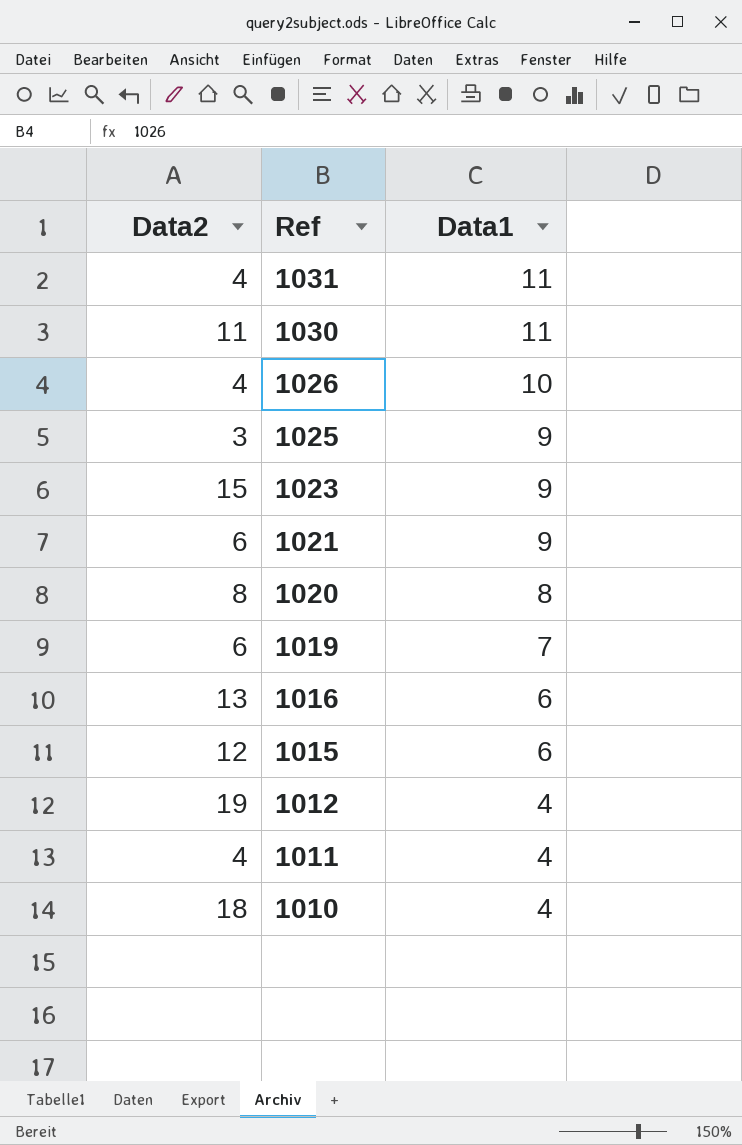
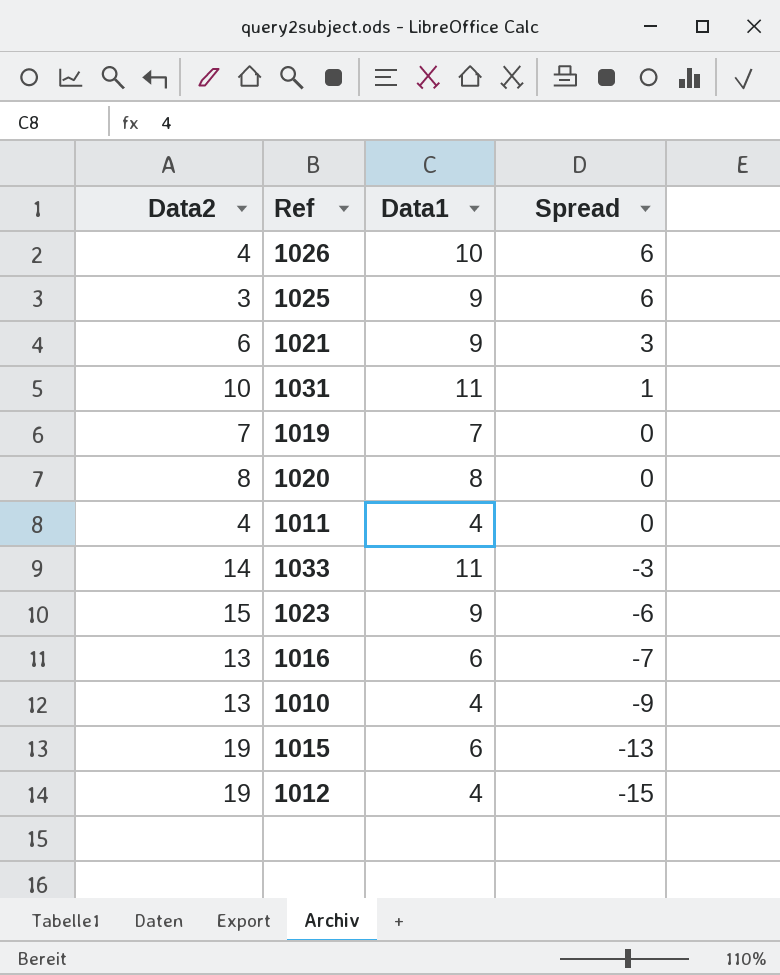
row order: Ref descending -> Spread descending
column Spread | formula: none -> [Data1] - [Data2]
row 1030: 11 | 11 -> none
1031 | Data2: 4 -> 10
1019 | Data2: 6 -> 7
row 1033: none -> 14 | 11 | -3
1010 | Data2: 18 -> 13
1015 | Data2: 12 -> 19

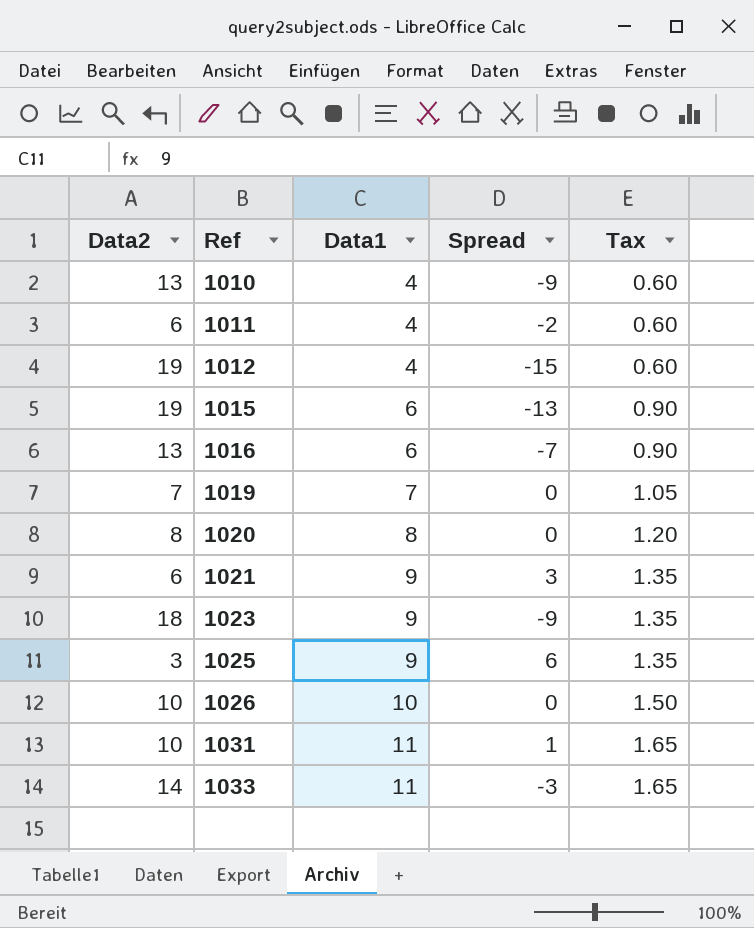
row order: Spread descending -> Ref ascending
column Tax | formula: none -> [Data1] * 0.15
1011 | Data2: 4 -> 6
1011 | Spread: 0 -> -2
1023 | Data2: 15 -> 18
1023 | Spread: -6 -> -9
1026 | Data2: 4 -> 10
1026 | Spread: 6 -> 0

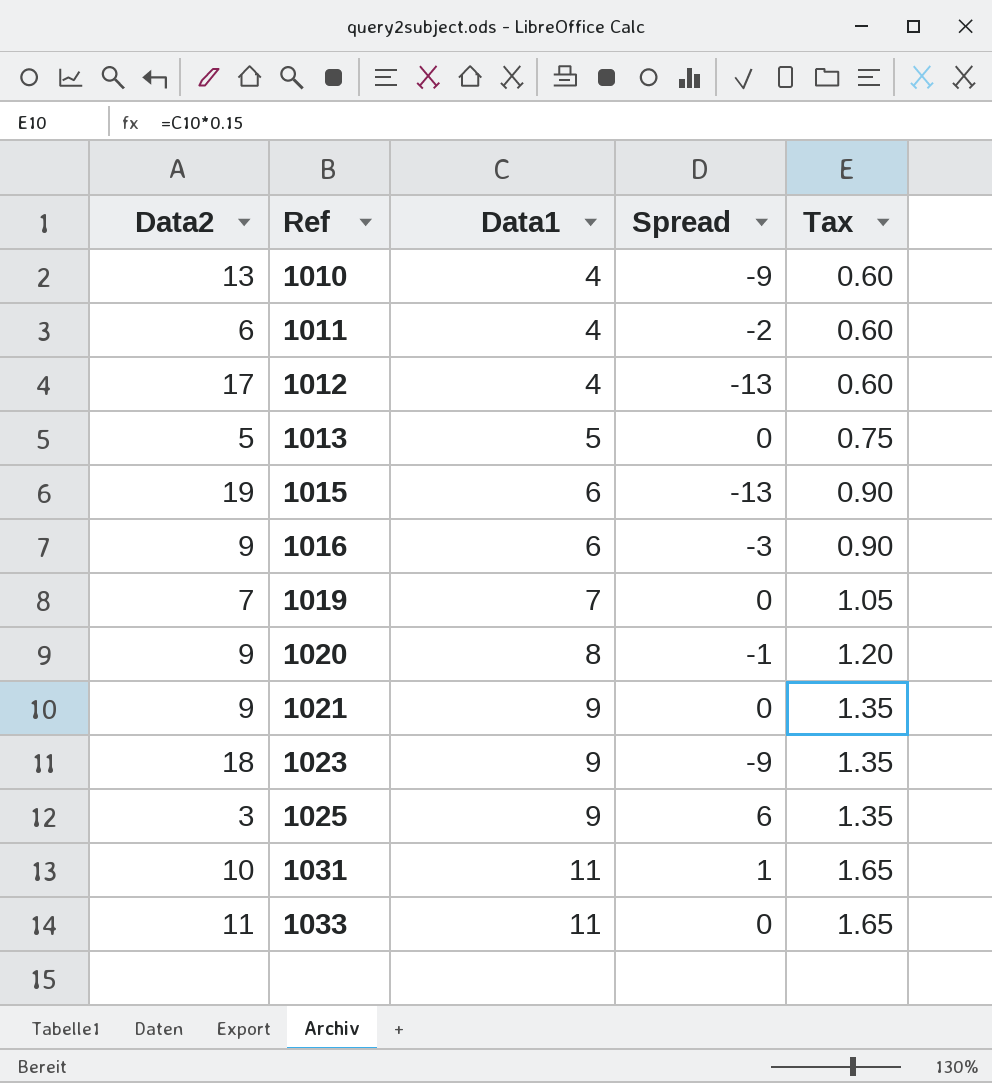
row 1026: 10 | 10 | 0 | 1.50 -> none
1012 | Data2: 19 -> 17
1012 | Spread: -15 -> -13
row 1013: none -> 5 | 5 | 0 | 0.75
1016 | Data2: 13 -> 9
1016 | Spread: -7 -> -3
1020 | Data2: 8 -> 9
1020 | Spread: 0 -> -1
1021 | Data2: 6 -> 9
1021 | Spread: 3 -> 0
1033 | Data2: 14 -> 11
1033 | Spread: -3 -> 0

